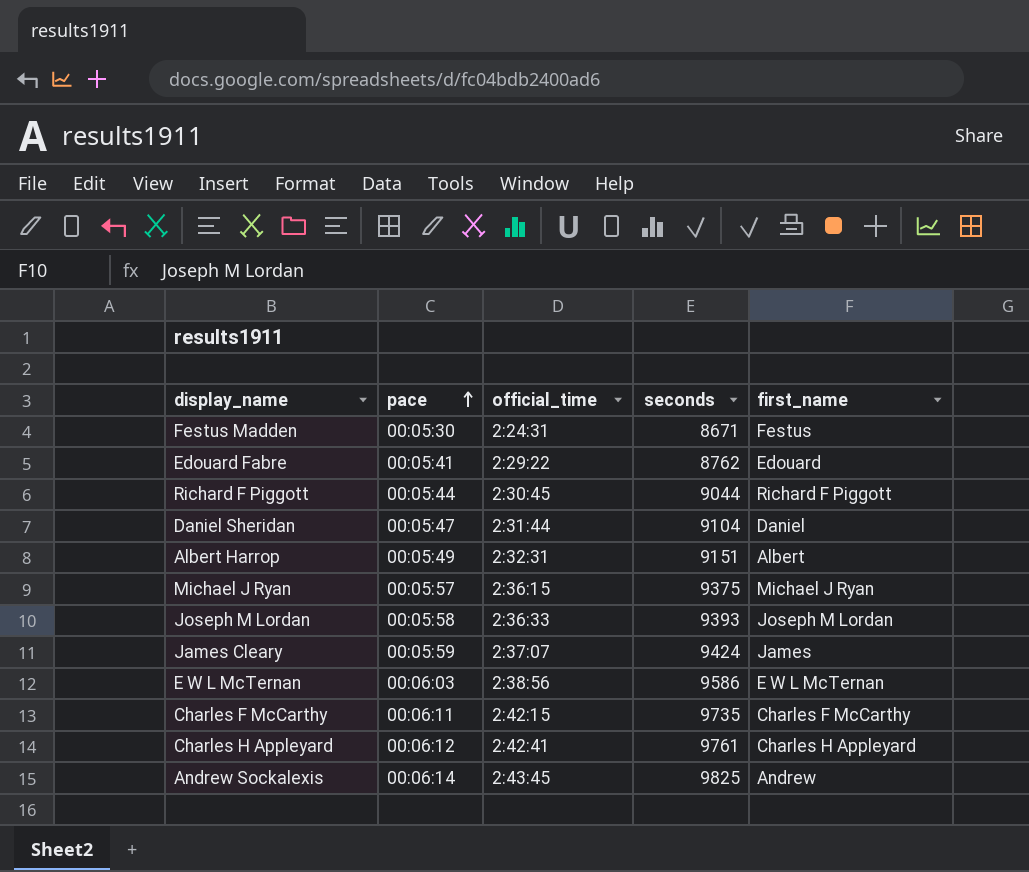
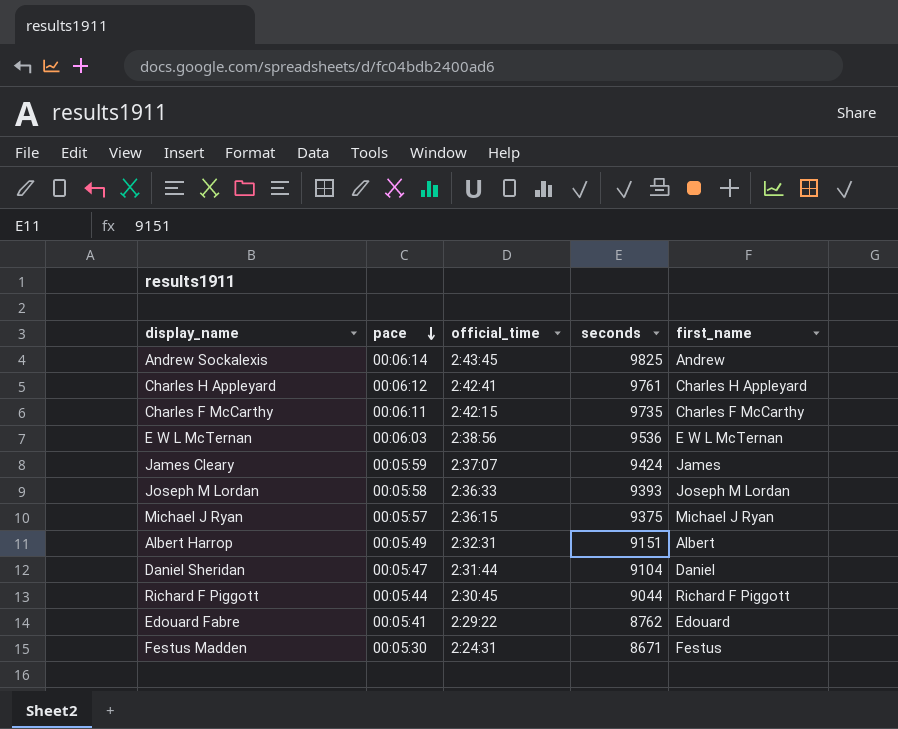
row order: pace ascending -> pace descending
E W L McTernan | seconds: 9586 -> 9536

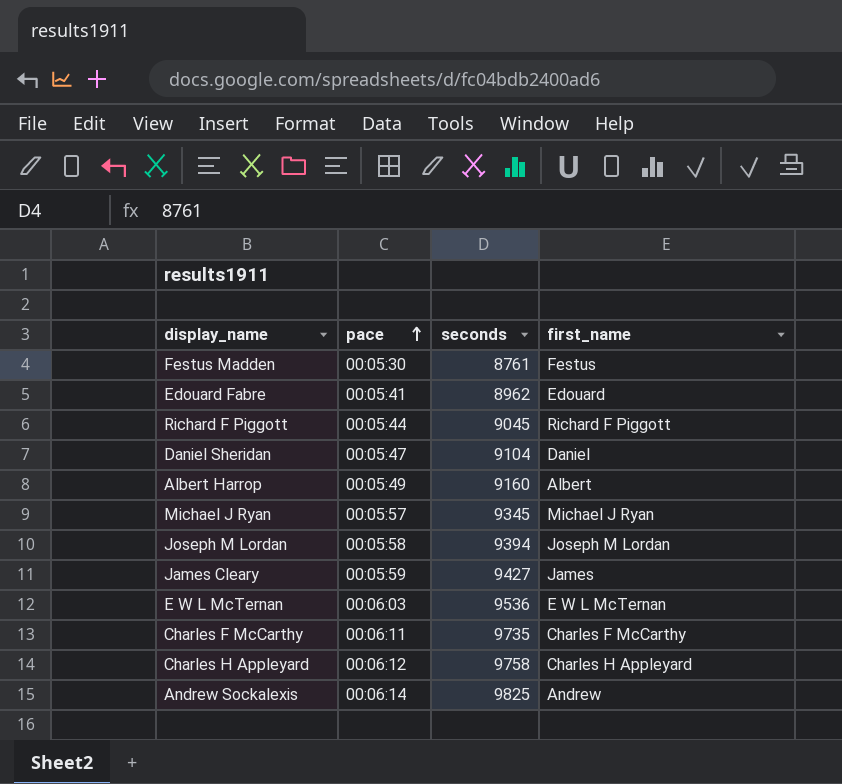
row order: pace descending -> pace ascending
column official_time | position: 3 -> none
Festus Madden | seconds: 8671 -> 8761
Edouard Fabre | seconds: 8762 -> 8962
Richard F Piggott | seconds: 9044 -> 9045
Albert Harrop | seconds: 9151 -> 9160
Michael J Ryan | seconds: 9375 -> 9345
Joseph M Lordan | seconds: 9393 -> 9394
James Cleary | seconds: 9424 -> 9427
Charles H Appleyard | seconds: 9761 -> 9758

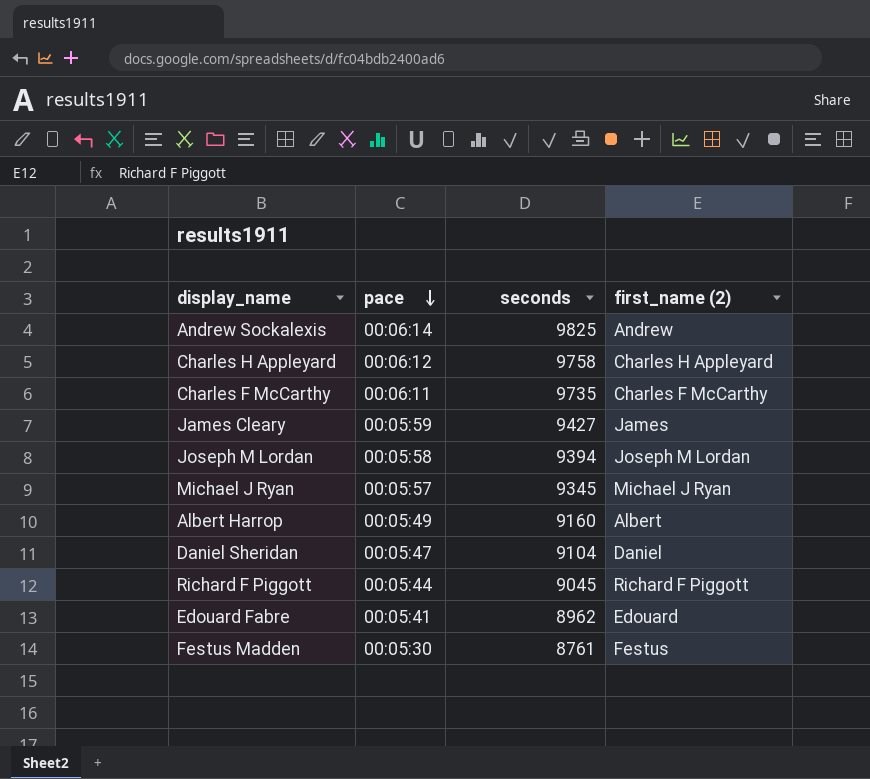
row order: pace ascending -> pace descending
column name: first_name -> first_name (2)
row E W L McTernan: 00:06:03 | 9536 | E W L McTernan -> none

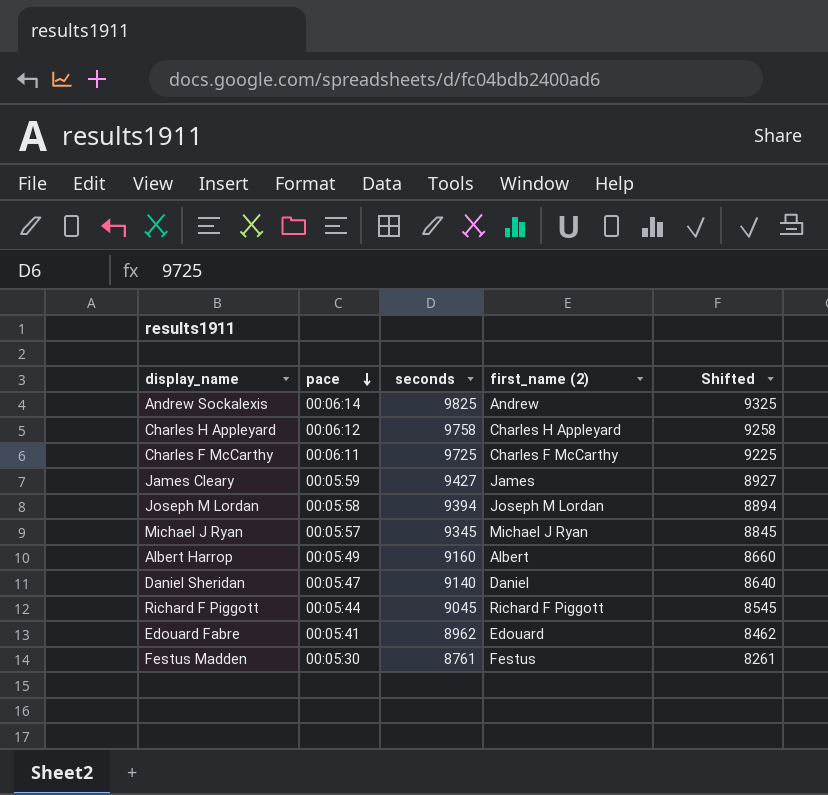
column Shifted | formula: none -> [seconds] - 500
Charles F McCarthy | seconds: 9735 -> 9725
Daniel Sheridan | seconds: 9104 -> 9140

